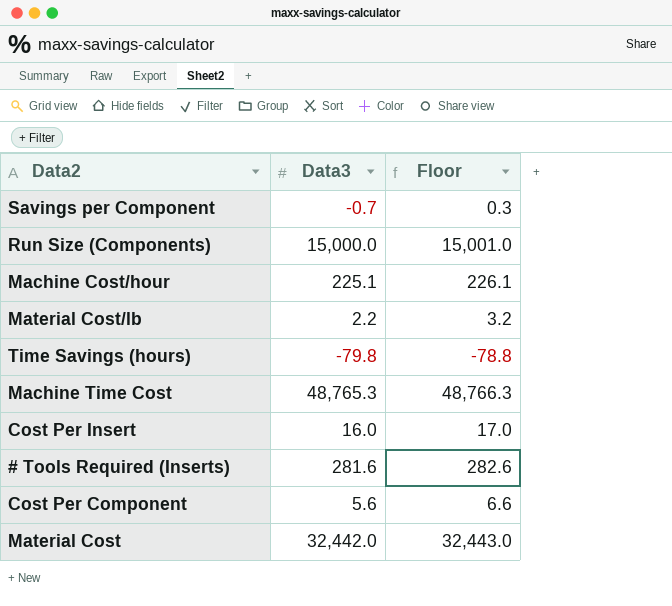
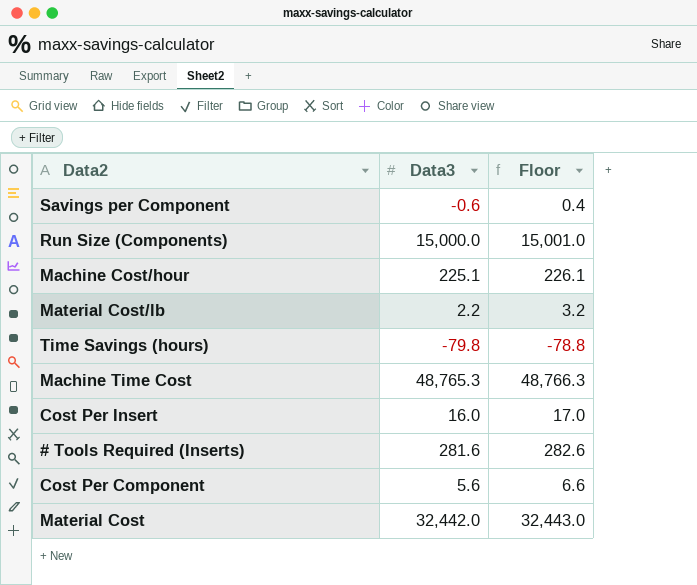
Savings per Component | Data3: -0.7 -> -0.6
Savings per Component | Floor: 0.3 -> 0.4

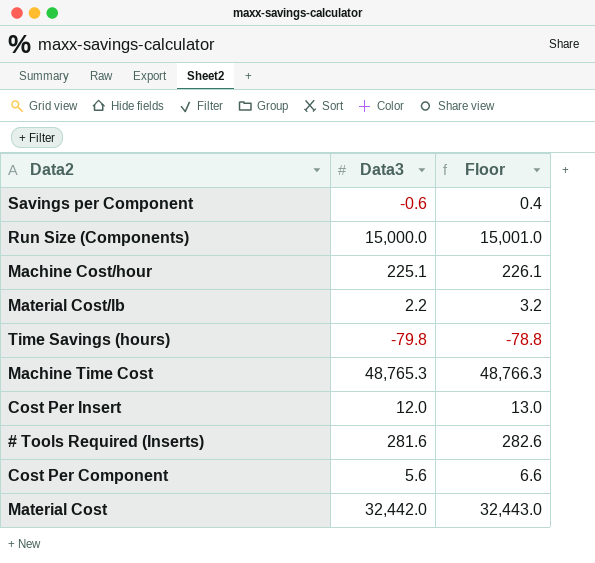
Cost Per Insert | Data3: 16.0 -> 12.0
Cost Per Insert | Floor: 17.0 -> 13.0

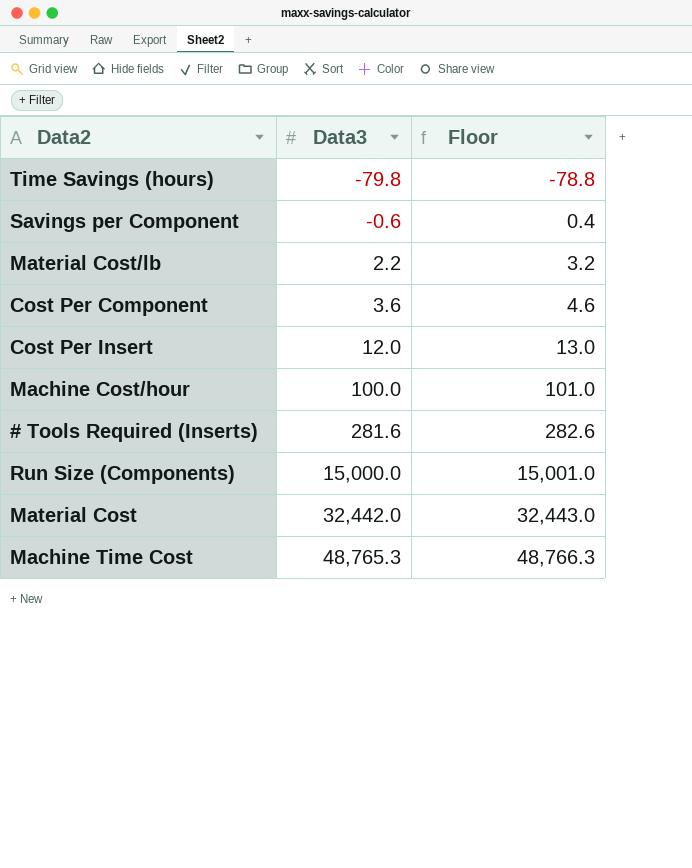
row order: none -> Data3 ascending
Cost Per Component | Data3: 5.6 -> 3.6
Cost Per Component | Floor: 6.6 -> 4.6
Machine Cost/hour | Data3: 225.1 -> 100.0
Machine Cost/hour | Floor: 226.1 -> 101.0

